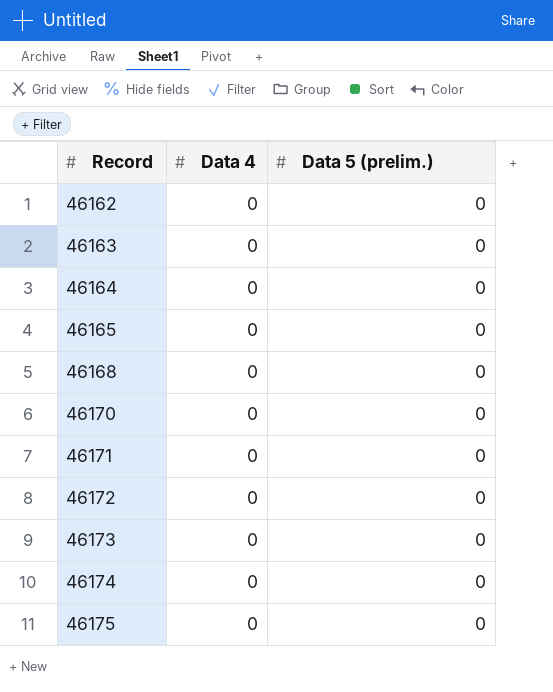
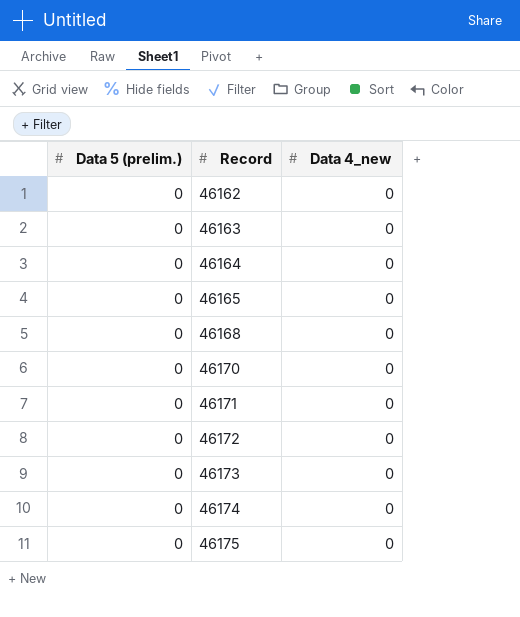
column Data 5 (prelim.) | position: 3 -> 1
column name: Data 4 -> Data 4_new

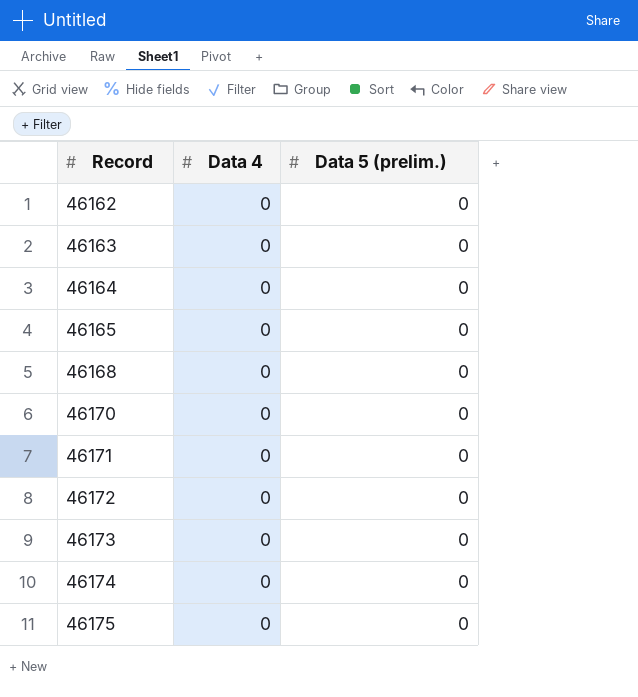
column name: Data 4_new -> Data 4
column Data 5 (prelim.) | position: 1 -> 3

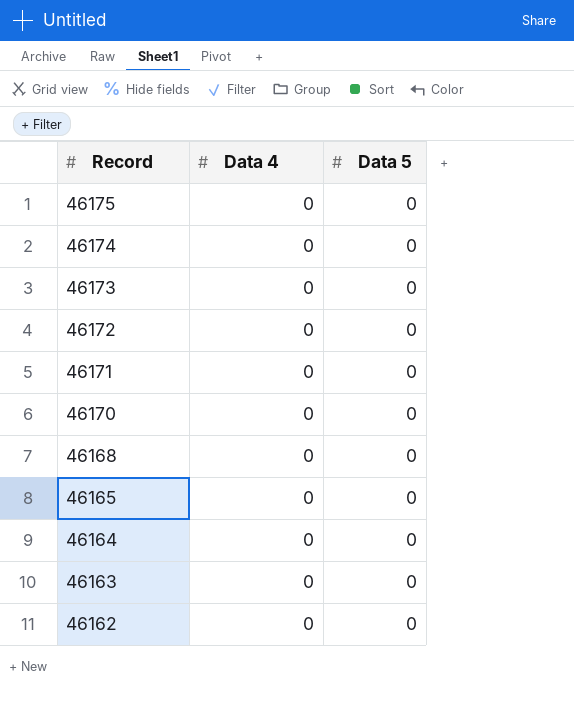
row order: Record ascending -> Record descending
column name: Data 5 (prelim.) -> Data 5

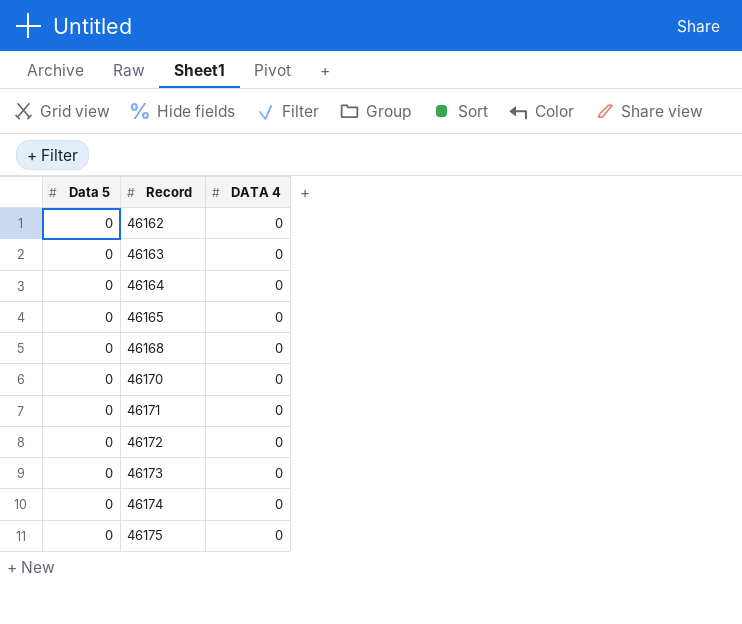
row order: Record descending -> Record ascending
column Data 5 | position: 3 -> 1
column name: Data 4 -> DATA 4

